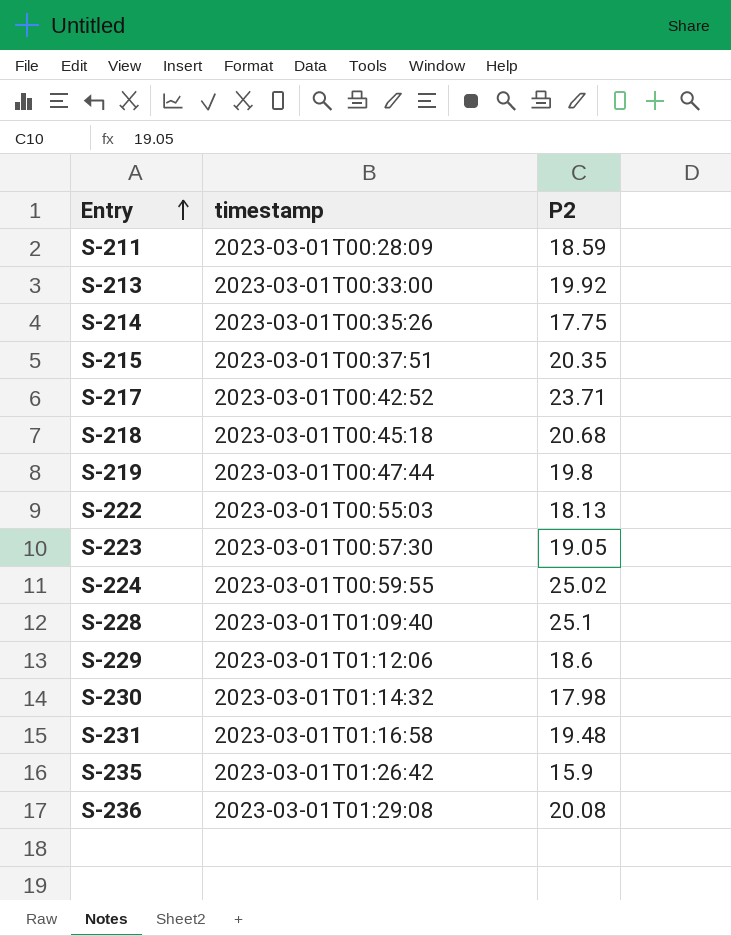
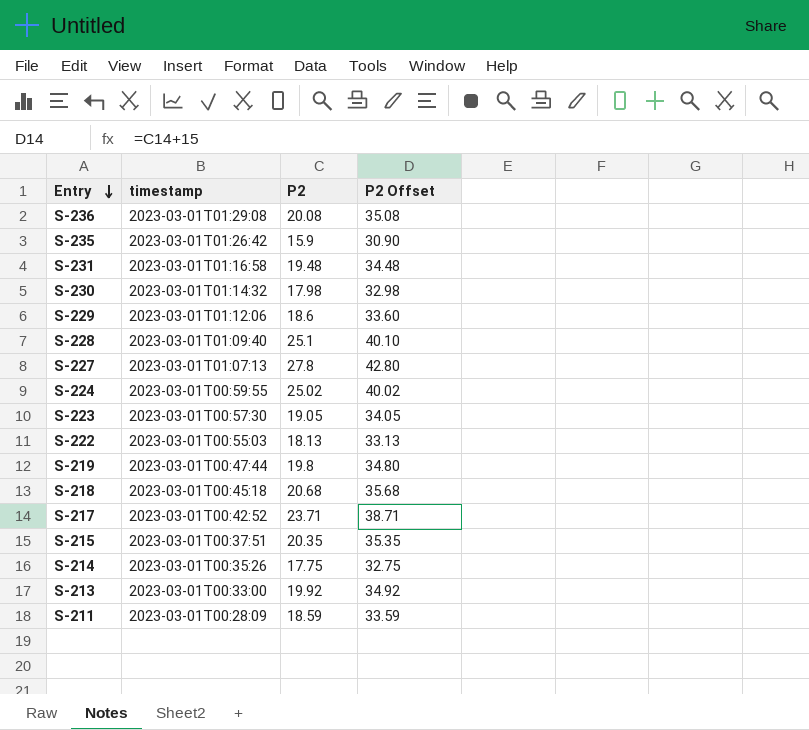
row order: Entry ascending -> Entry descending
column P2 Offset | formula: none -> [P2] + 15
row S-227: none -> 2023-03-01T01:07:13 | 27.8 | 42.80

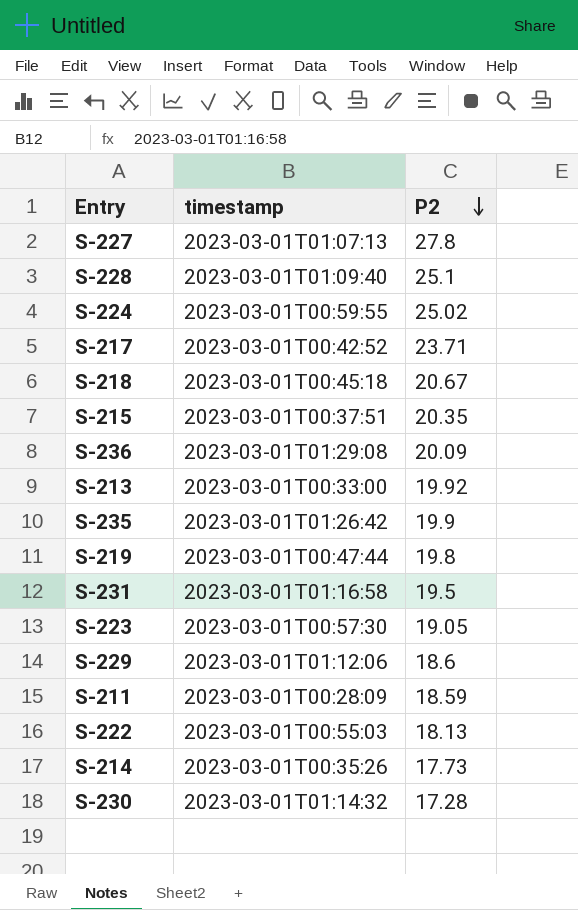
row order: Entry descending -> P2 descending
column P2 Offset | formula: [P2] + 15 -> none
S-218 | P2: 20.68 -> 20.67
S-236 | P2: 20.08 -> 20.09
S-235 | P2: 15.9 -> 19.9
S-231 | P2: 19.48 -> 19.5
S-214 | P2: 17.75 -> 17.73
S-230 | P2: 17.98 -> 17.28

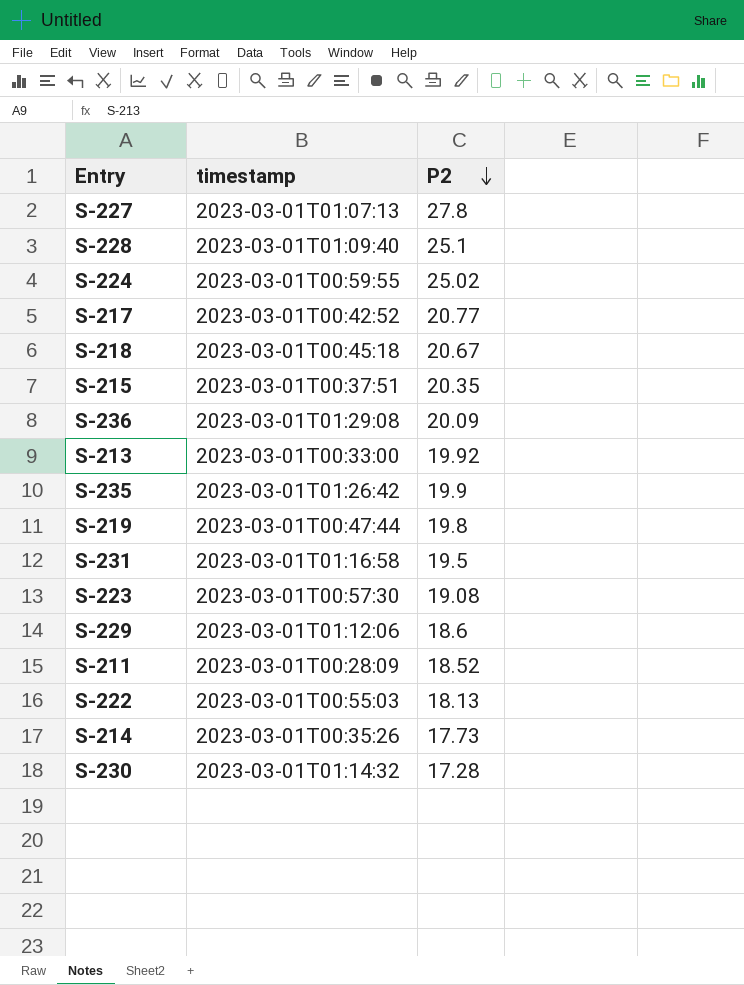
S-217 | P2: 23.71 -> 20.77
S-223 | P2: 19.05 -> 19.08
S-211 | P2: 18.59 -> 18.52

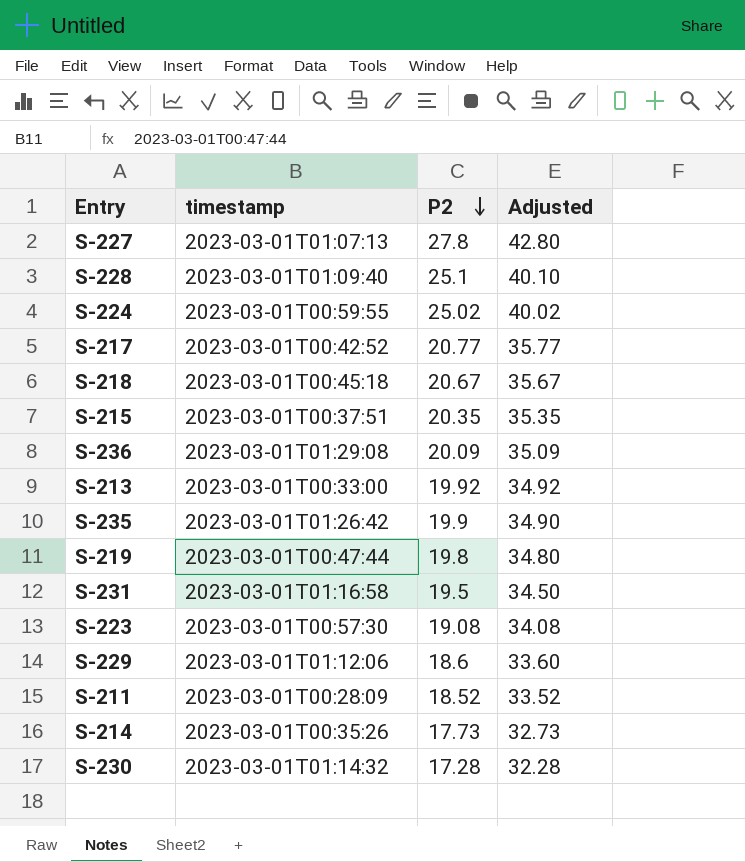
column Adjusted | formula: none -> [P2] + 15
row S-222: 2023-03-01T00:55:03 | 18.13 -> none

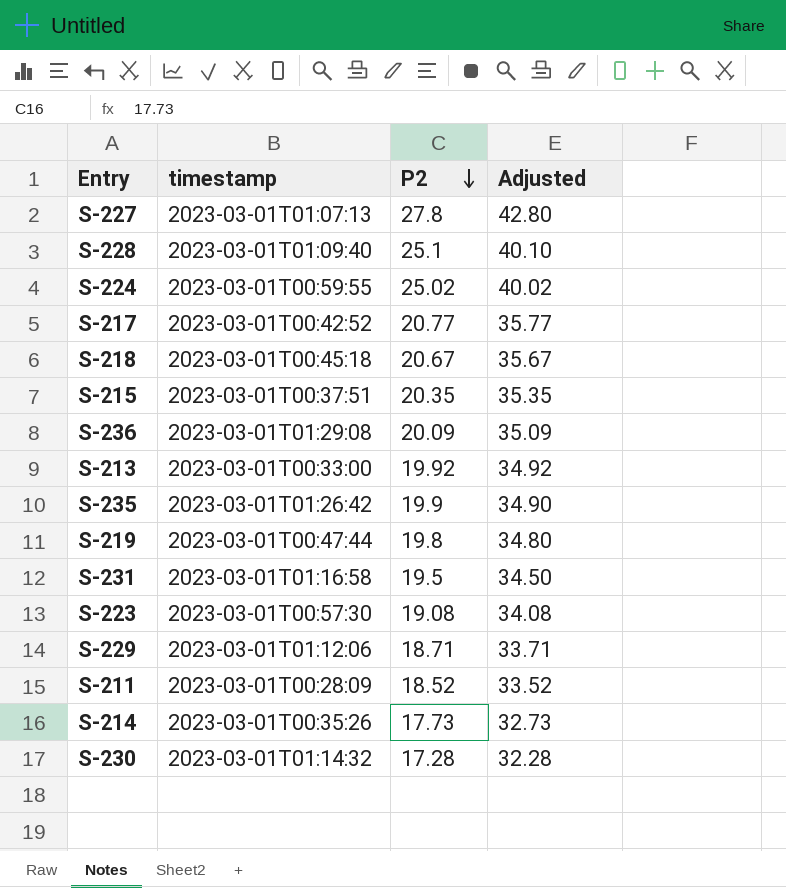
S-229 | P2: 18.6 -> 18.71
S-229 | Adjusted: 33.60 -> 33.71

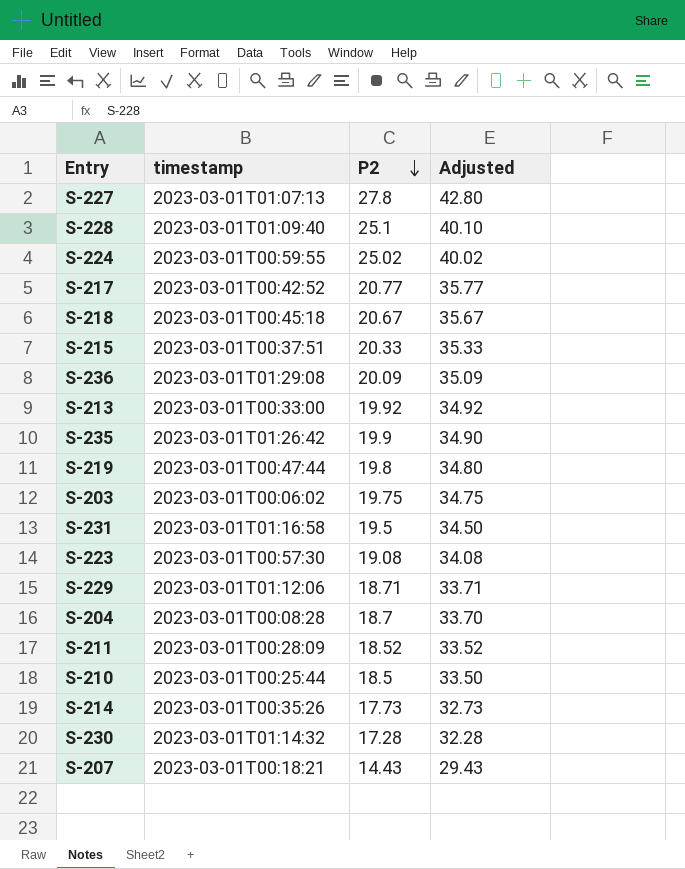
S-215 | P2: 20.35 -> 20.33
S-215 | Adjusted: 35.35 -> 35.33
row S-203: none -> 2023-03-01T00:06:02 | 19.75 | 34.75
row S-204: none -> 2023-03-01T00:08:28 | 18.7 | 33.70
row S-210: none -> 2023-03-01T00:25:44 | 18.5 | 33.50
row S-207: none -> 2023-03-01T00:18:21 | 14.43 | 29.43

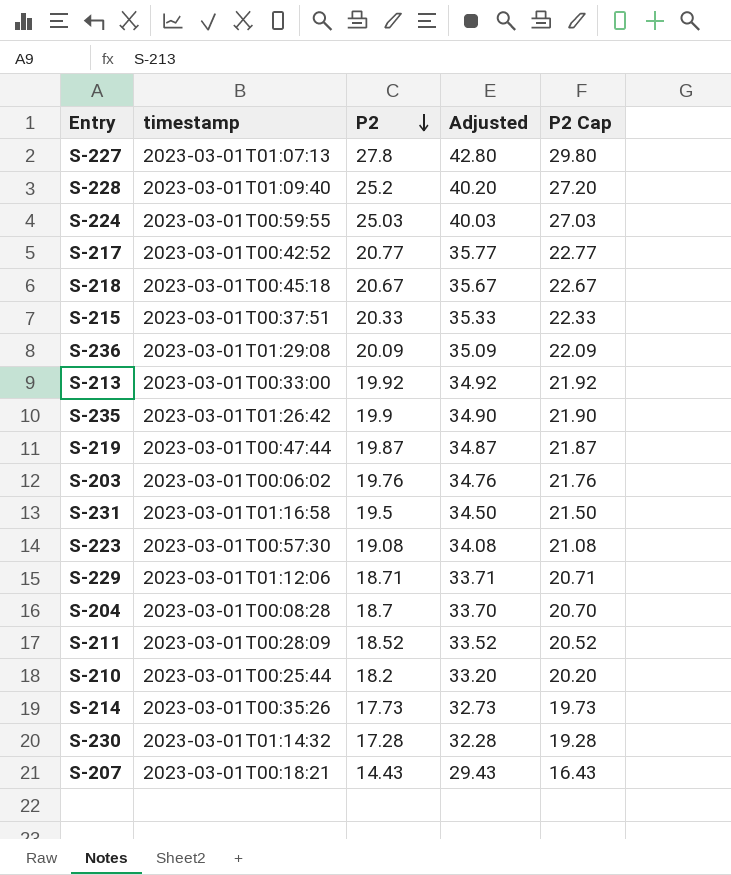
column P2 Cap | formula: none -> [P2] + 2
S-228 | P2: 25.1 -> 25.2
S-228 | Adjusted: 40.10 -> 40.20
S-224 | P2: 25.02 -> 25.03
S-224 | Adjusted: 40.02 -> 40.03
S-219 | P2: 19.8 -> 19.87
S-219 | Adjusted: 34.80 -> 34.87
S-203 | P2: 19.75 -> 19.76
S-203 | Adjusted: 34.75 -> 34.76
S-210 | P2: 18.5 -> 18.2
S-210 | Adjusted: 33.50 -> 33.20

